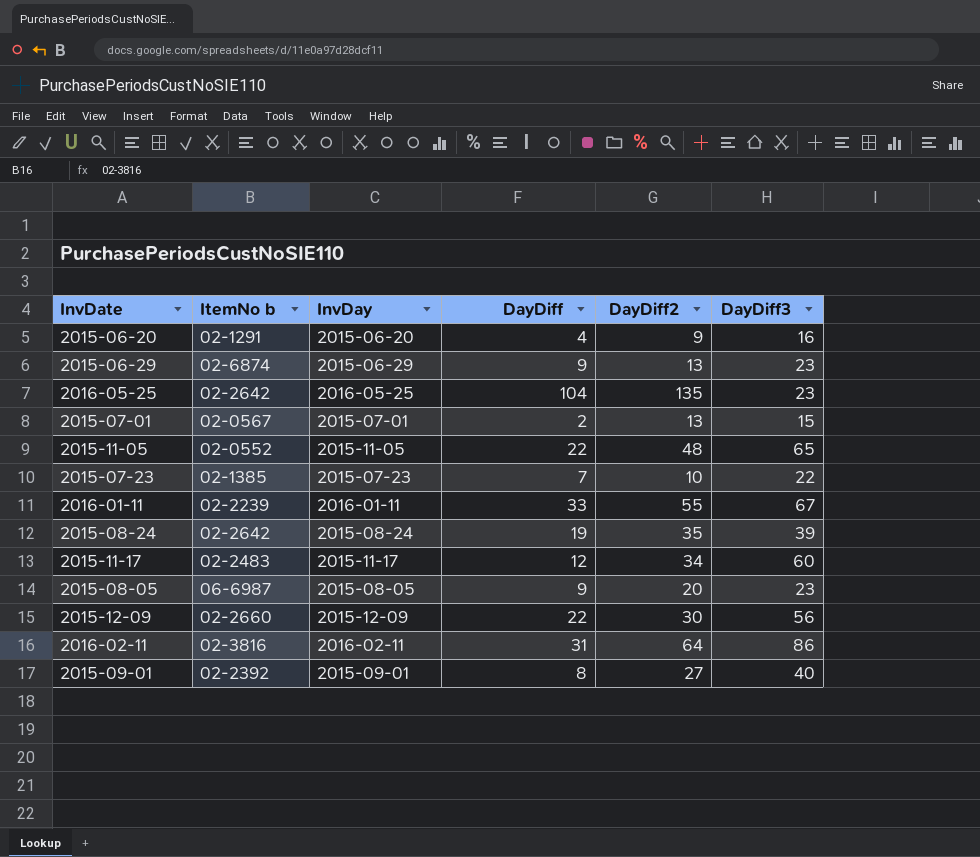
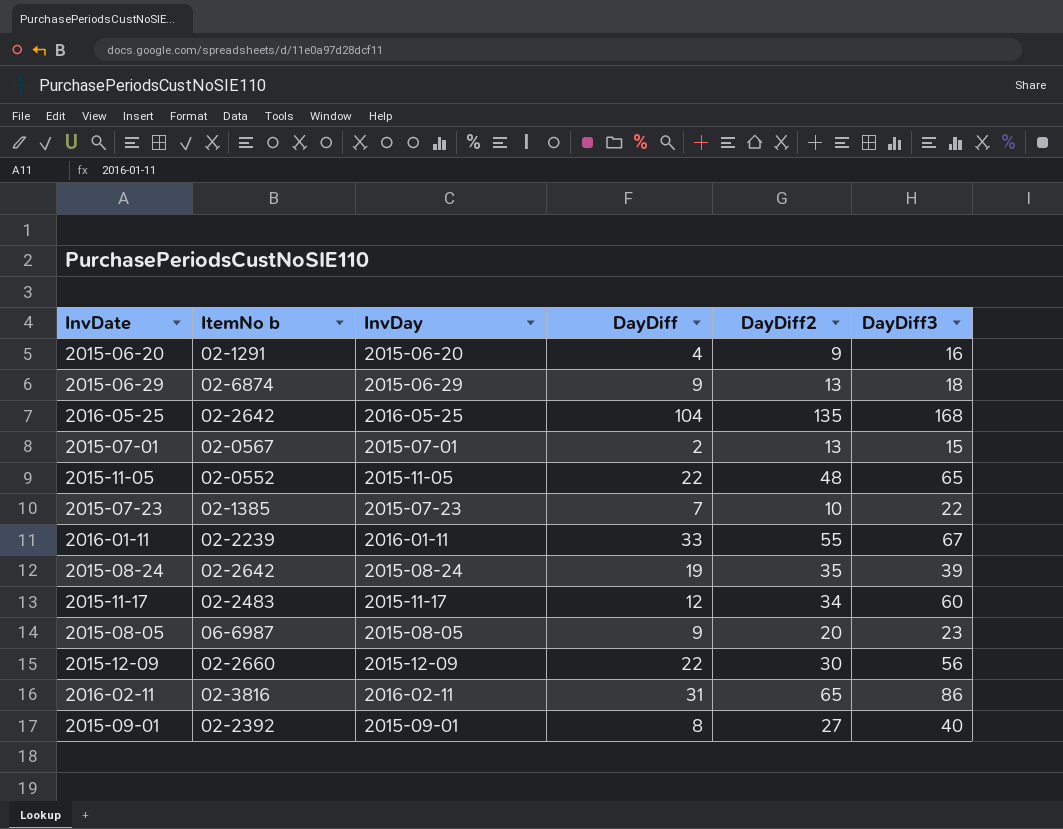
2015-06-29 | DayDiff3: 23 -> 18
2016-05-25 | DayDiff3: 23 -> 168
2016-02-11 | DayDiff2: 64 -> 65

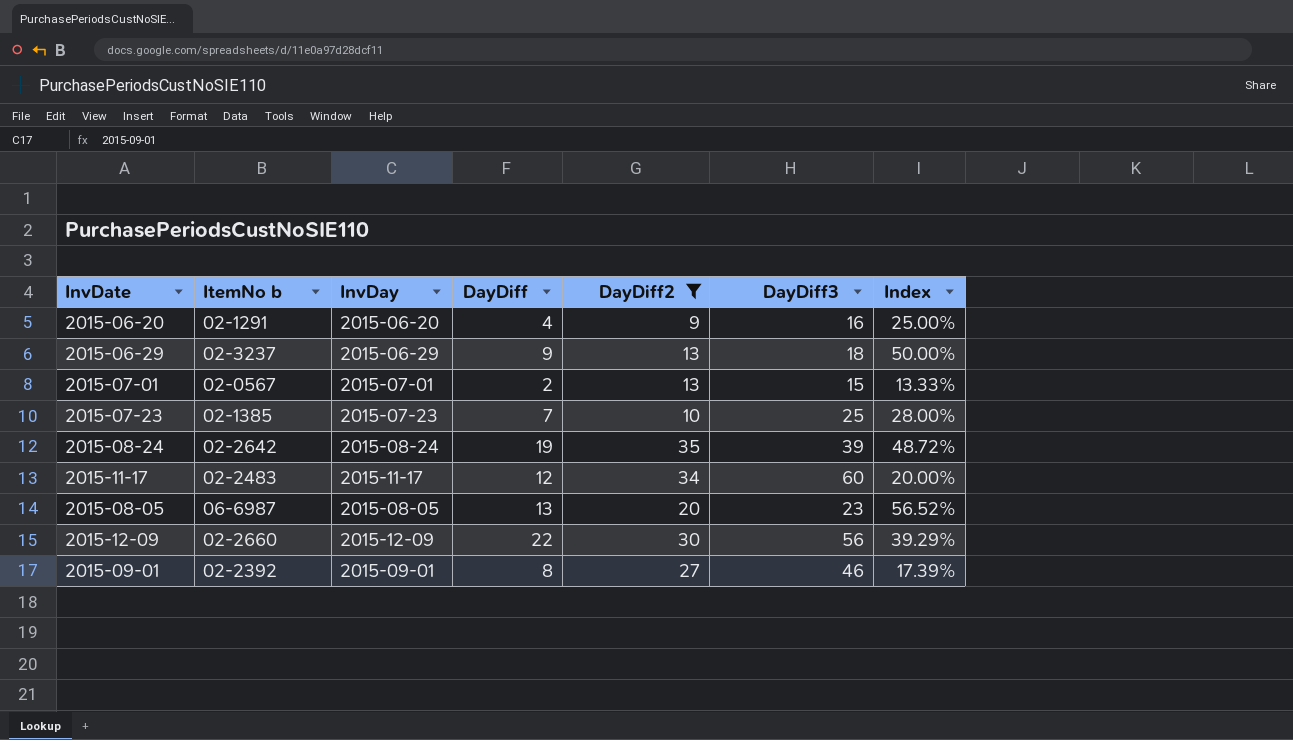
filter: none -> DayDiff2 <= 35
column Index | formula: none -> [DayDiff] / [DayDiff3]
2015-06-29 | ItemNo b: 02-6874 -> 02-3237
2015-07-23 | DayDiff3: 22 -> 25
2015-08-05 | DayDiff: 9 -> 13
2015-09-01 | DayDiff3: 40 -> 46

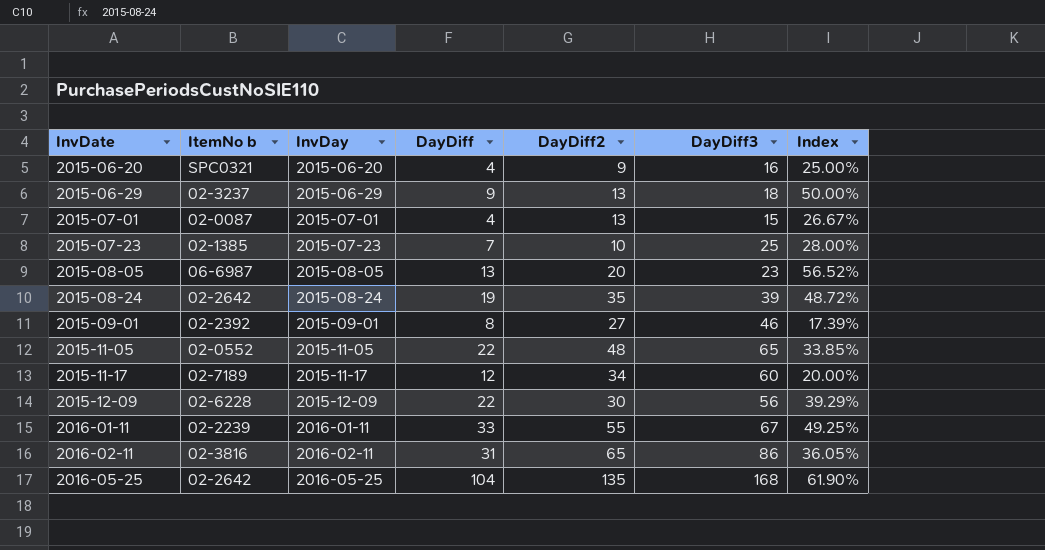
filter: DayDiff2 <= 35 -> none
row order: none -> InvDate ascending
2015-06-20 | ItemNo b: 02-1291 -> SPC0321
2015-07-01 | ItemNo b: 02-0567 -> 02-0087
2015-07-01 | DayDiff: 2 -> 4
2015-07-01 | Index: 13.33% -> 26.67%
2015-11-17 | ItemNo b: 02-2483 -> 02-7189
2015-12-09 | ItemNo b: 02-2660 -> 02-6228

